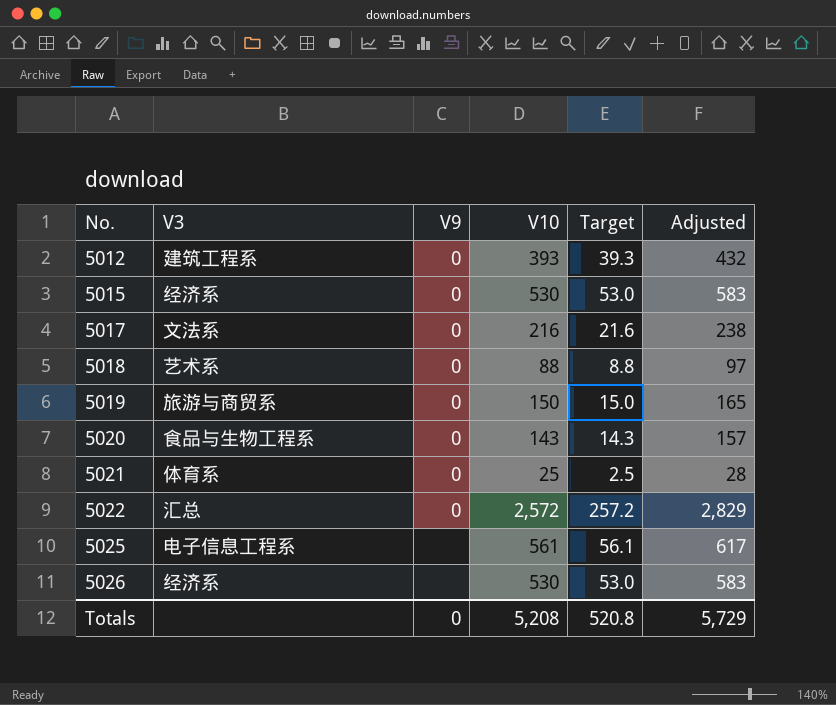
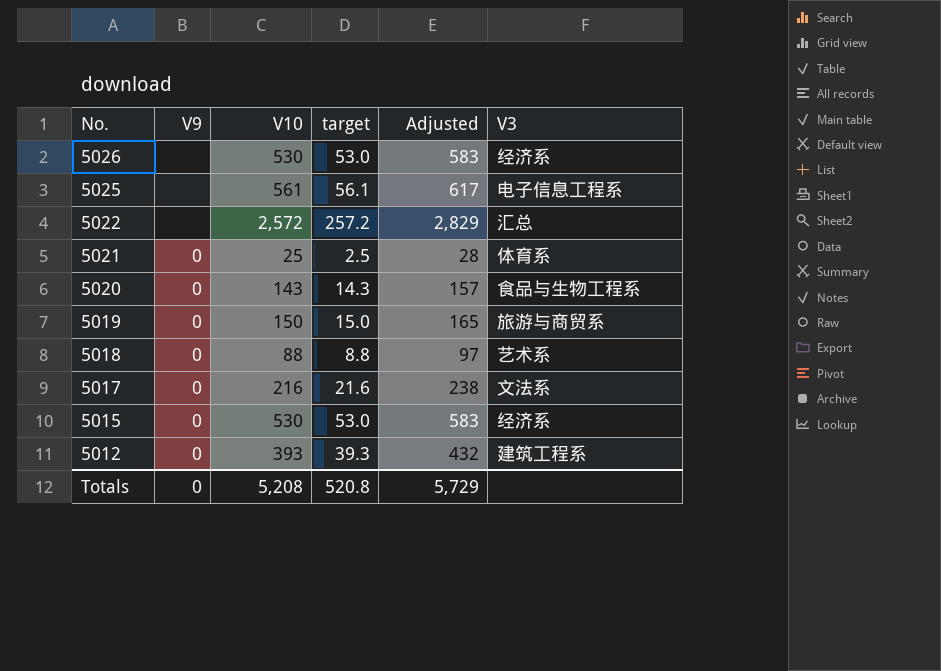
row order: No. ascending -> No. descending
column name: Target -> target
column V3 | position: 2 -> 6
5022 | V9: 0 -> none

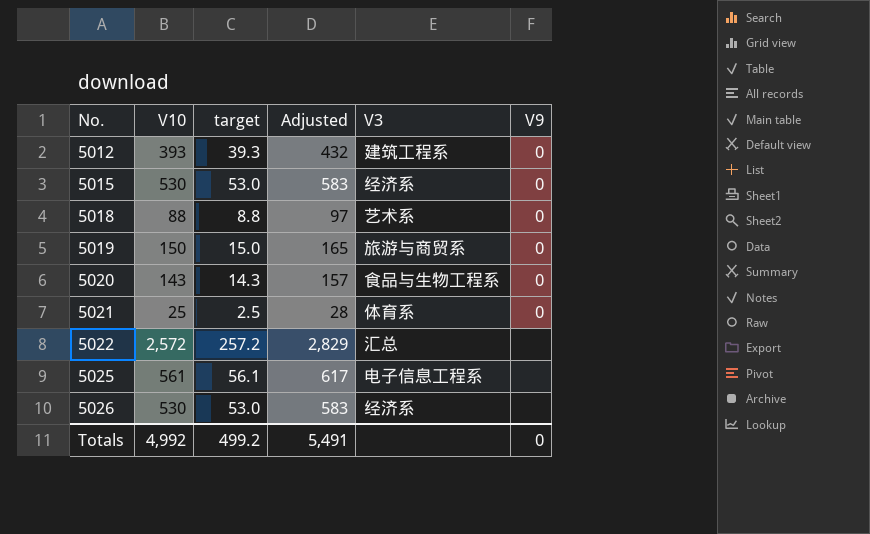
row order: No. descending -> No. ascending
column V9 | position: 2 -> 6
row 5017: 0 | 216 | 21.6 | 238 | 文法系 -> none
Totals | V10: 5,208 -> 4,992
Totals | target: 520.8 -> 499.2
Totals | Adjusted: 5,729 -> 5,491

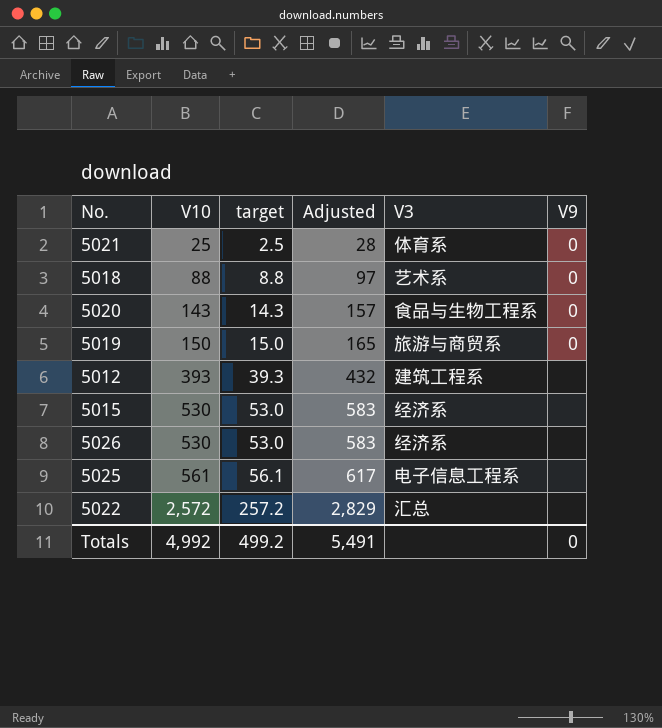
row order: No. ascending -> V10 ascending
5012 | V9: 0 -> none
5015 | V9: 0 -> none

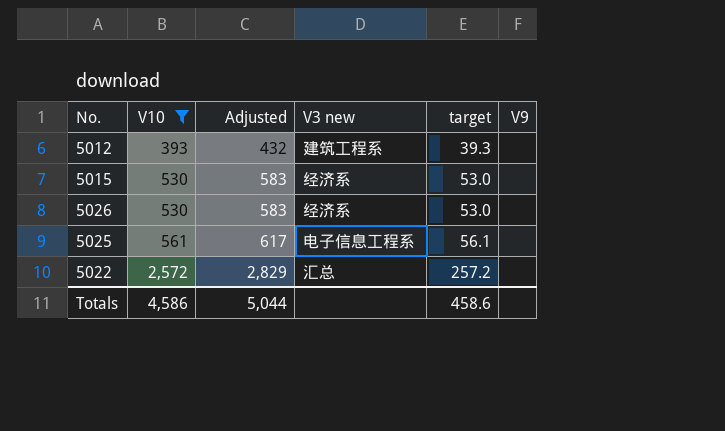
filter: none -> V10 >= 393
column name: V3 -> V3 new
column target | position: 3 -> 5
Totals | V10: 4,992 -> 4,586
Totals | Adjusted: 5,491 -> 5,044
Totals | target: 499.2 -> 458.6
Totals | V9: 0 -> none

